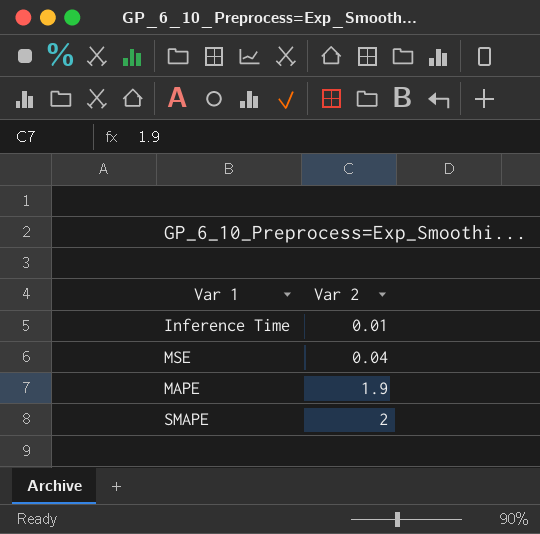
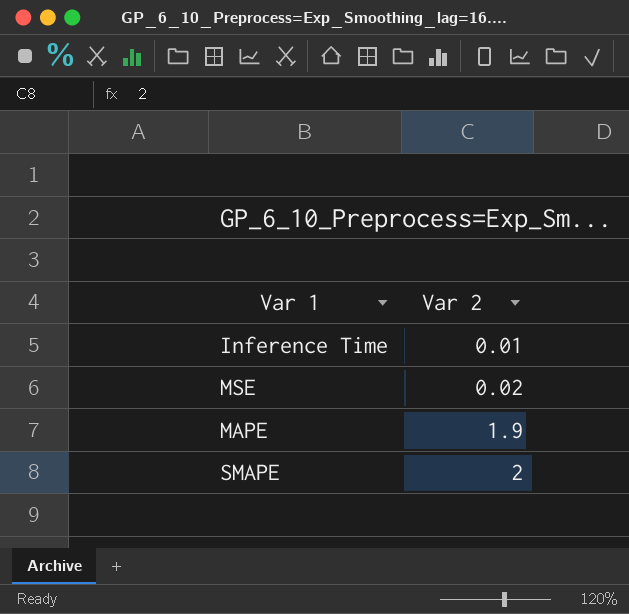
MSE | Var 2: 0.04 -> 0.02

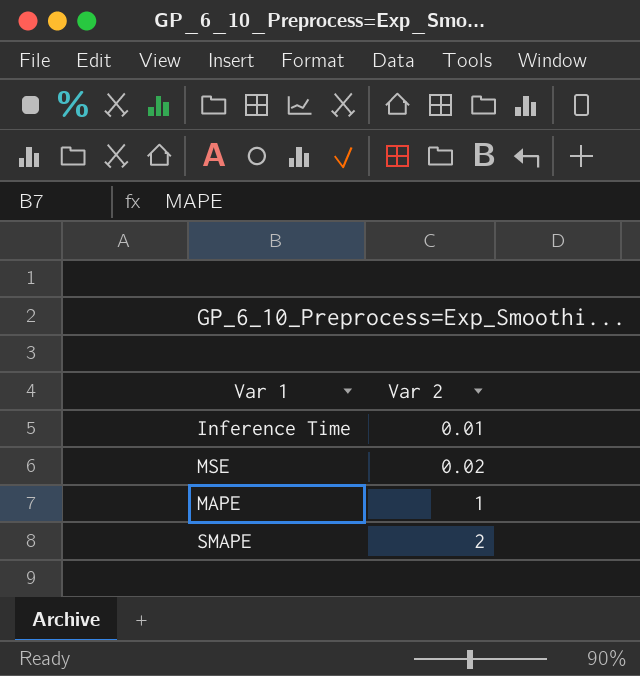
MAPE | Var 2: 1.9 -> 1

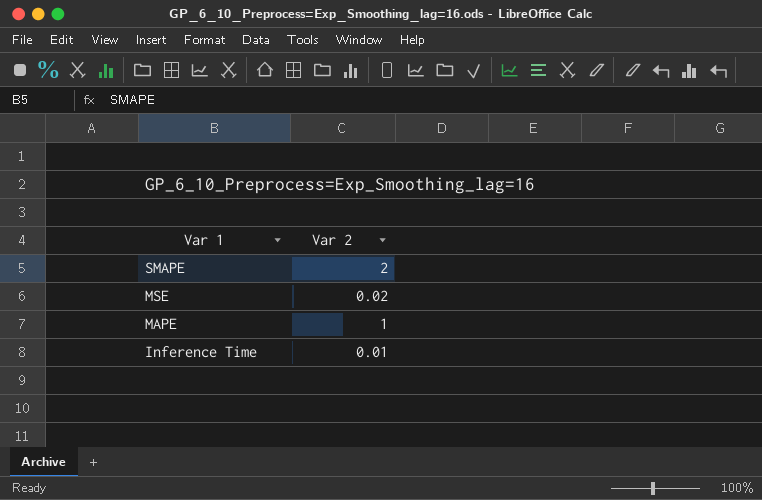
row order: Var 2 ascending -> Var 1 descending

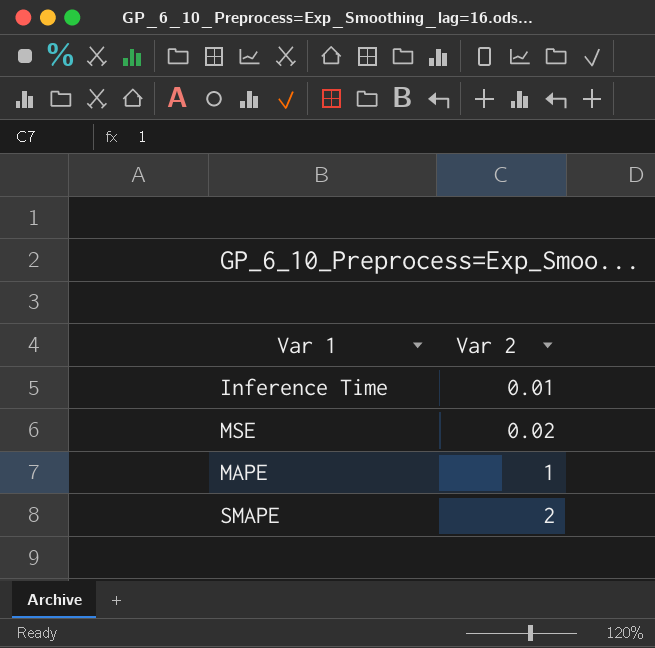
row order: Var 1 descending -> Var 2 ascending

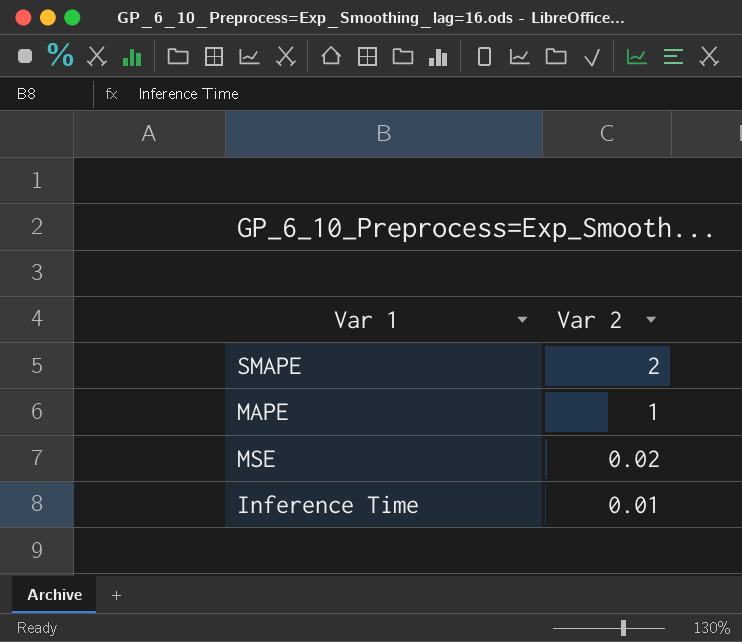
row order: Var 2 ascending -> Var 2 descending

